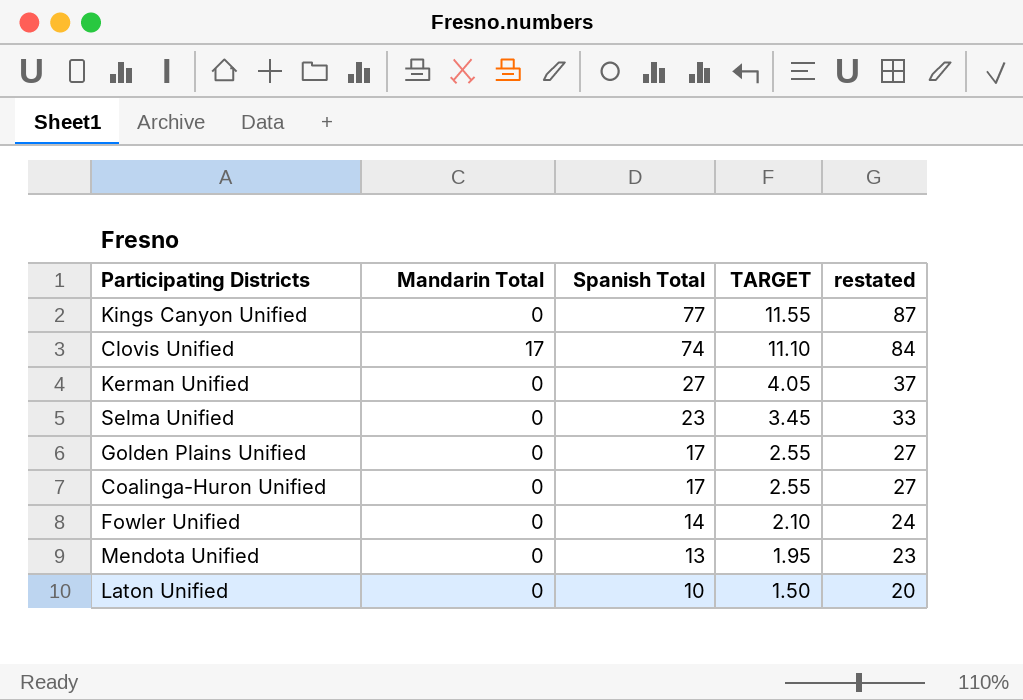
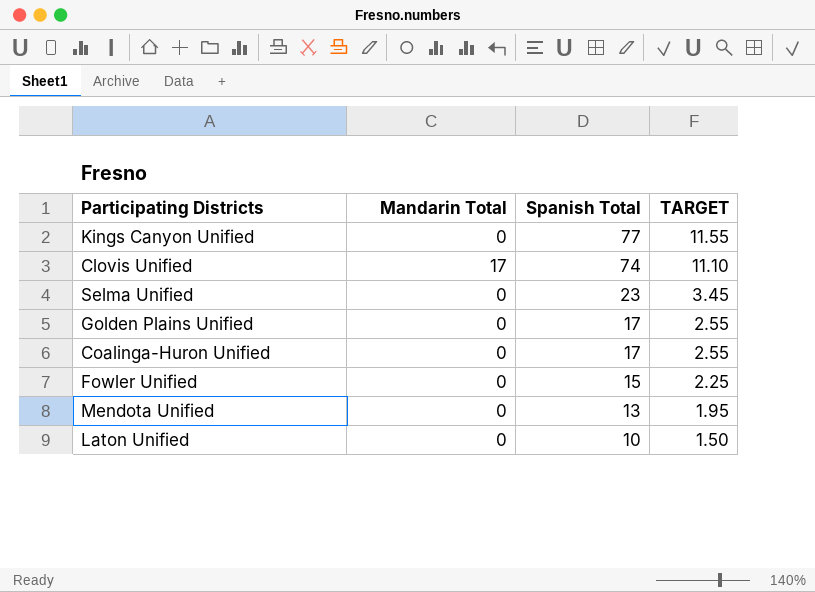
column restated | formula: [Spanish Total] + 10 -> none
row Kerman Unified: 0 | 27 | 4.05 | 37 -> none
Fowler Unified | Spanish Total: 14 -> 15
Fowler Unified | TARGET: 2.10 -> 2.25

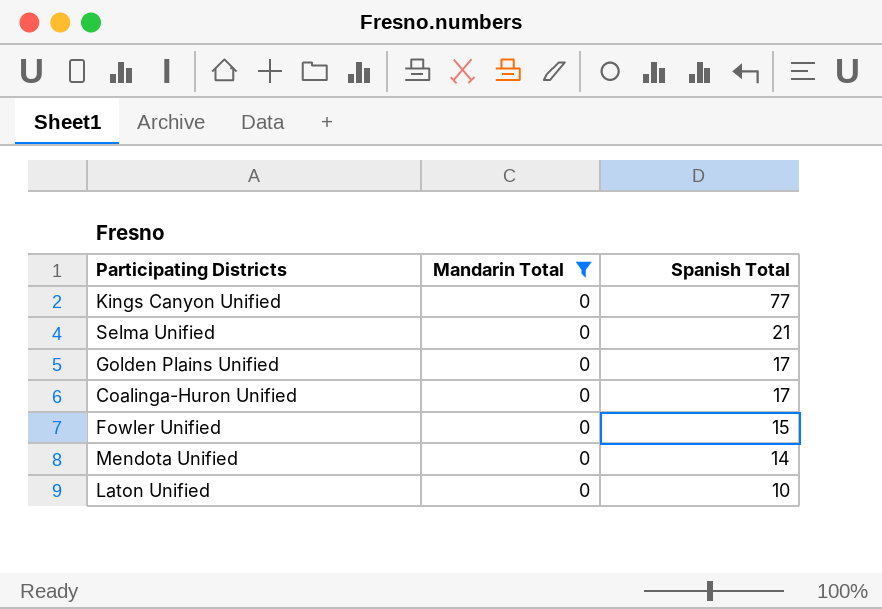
filter: none -> Mandarin Total = 0
column TARGET | formula: [Spanish Total] * 0.15 -> none
Selma Unified | Spanish Total: 23 -> 21
Mendota Unified | Spanish Total: 13 -> 14

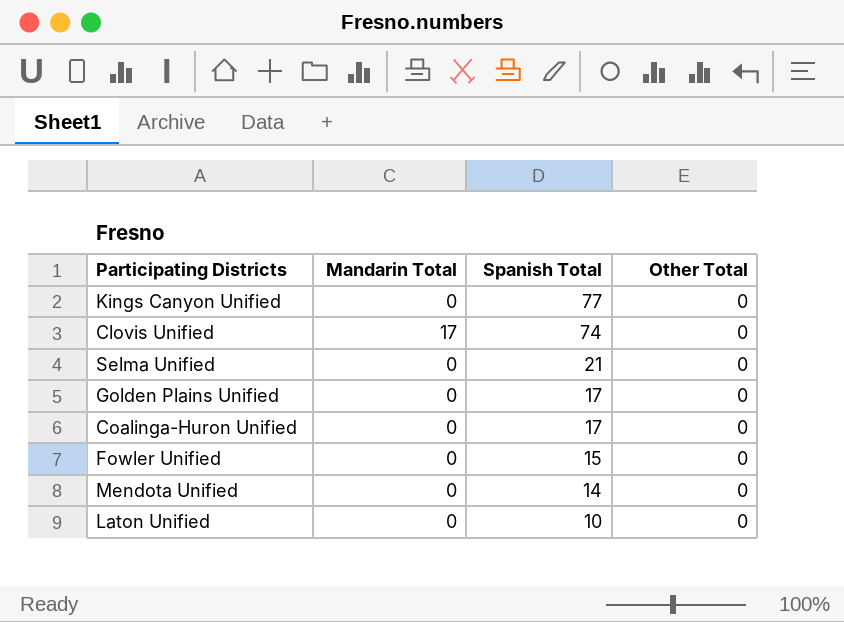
filter: Mandarin Total = 0 -> none
column Other Total | position: none -> 4

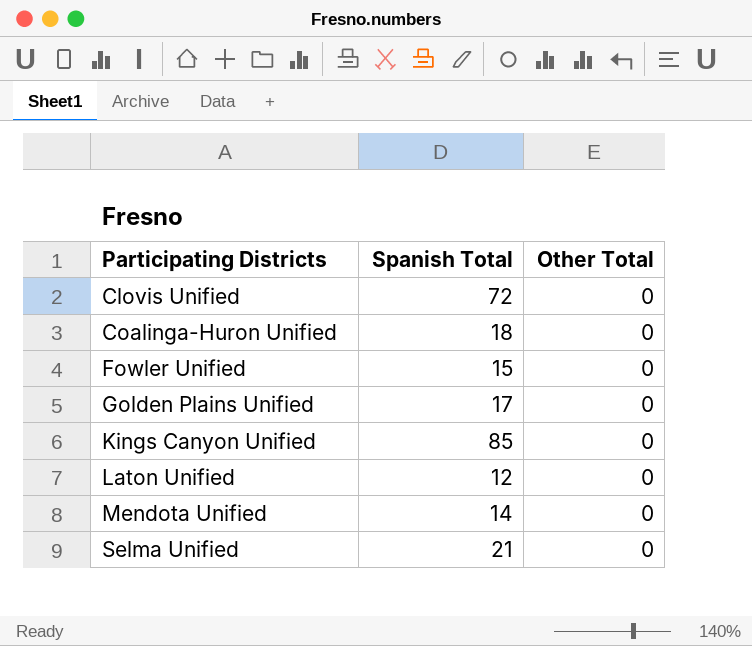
row order: Spanish Total descending -> Participating Districts ascending
column Mandarin Total | position: 2 -> none
Clovis Unified | Spanish Total: 74 -> 72
Coalinga-Huron Unified | Spanish Total: 17 -> 18
Kings Canyon Unified | Spanish Total: 77 -> 85
Laton Unified | Spanish Total: 10 -> 12

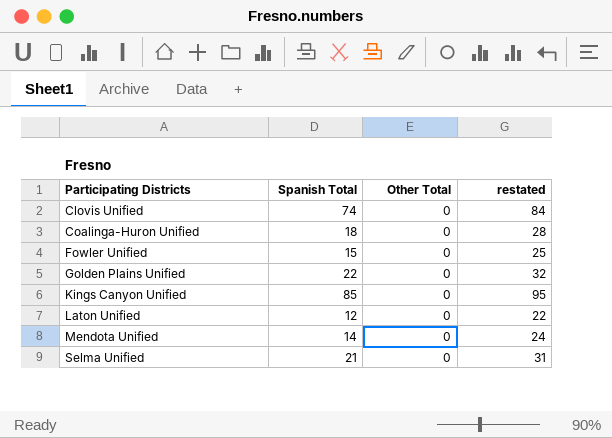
column restated | formula: none -> [Spanish Total] + 10
Clovis Unified | Spanish Total: 72 -> 74
Golden Plains Unified | Spanish Total: 17 -> 22

